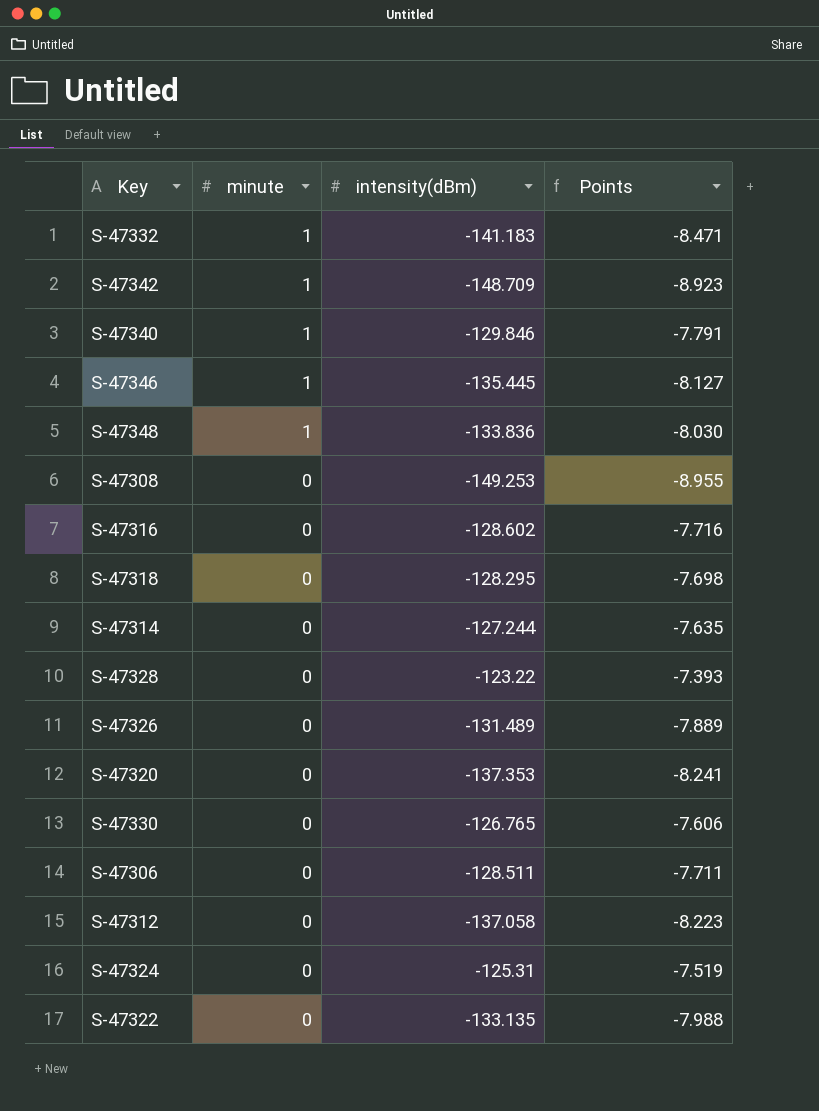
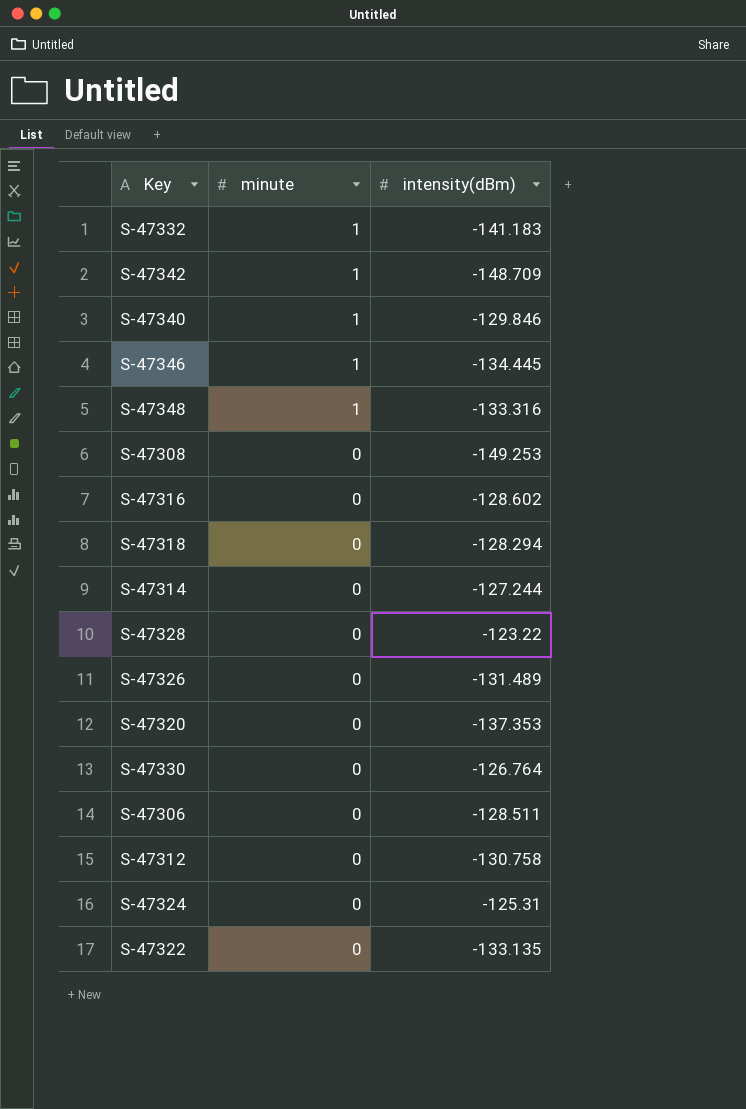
column Points | formula: [intensity(dBm)] * 0.06 -> none
S-47346 | intensity(dBm): -135.445 -> -134.445
S-47348 | intensity(dBm): -133.836 -> -133.316
S-47318 | intensity(dBm): -128.295 -> -128.294
S-47330 | intensity(dBm): -126.765 -> -126.764
S-47312 | intensity(dBm): -137.058 -> -130.758

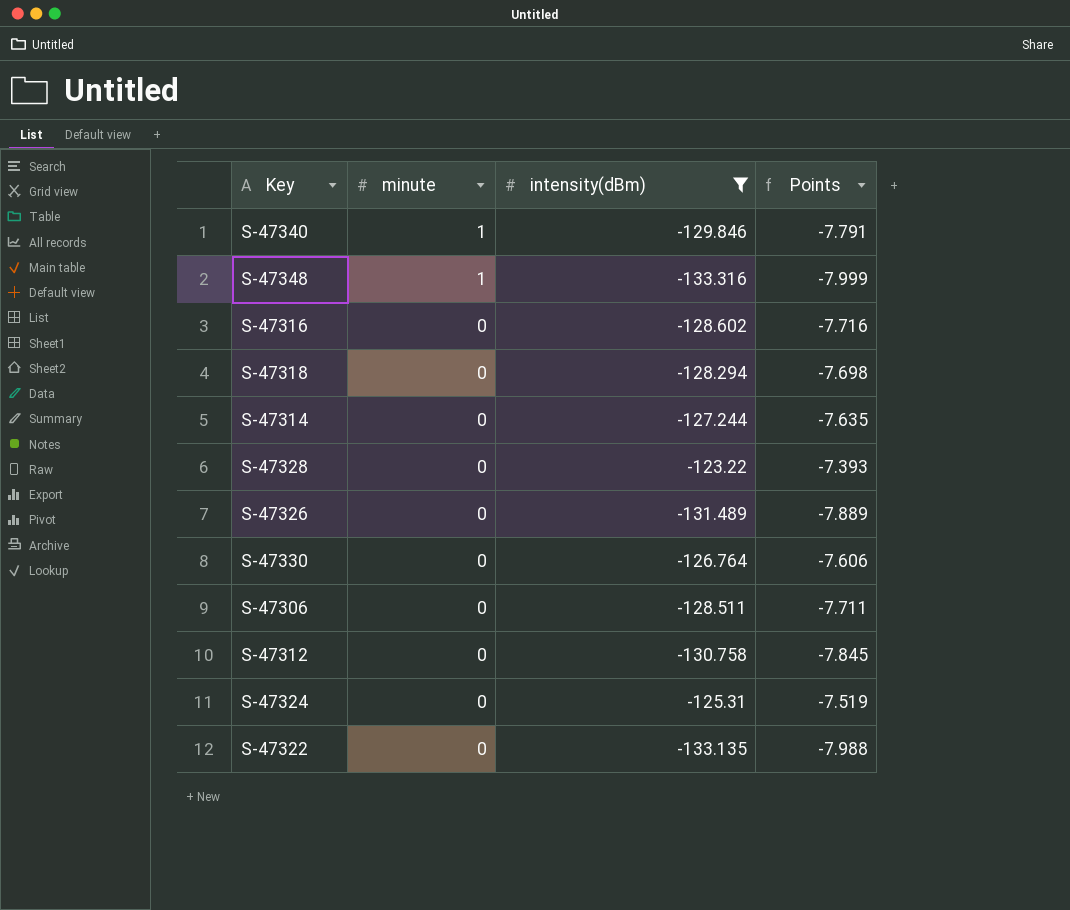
filter: none -> intensity(dBm) >= -133.316
column Points | formula: none -> [intensity(dBm)] * 0.06

